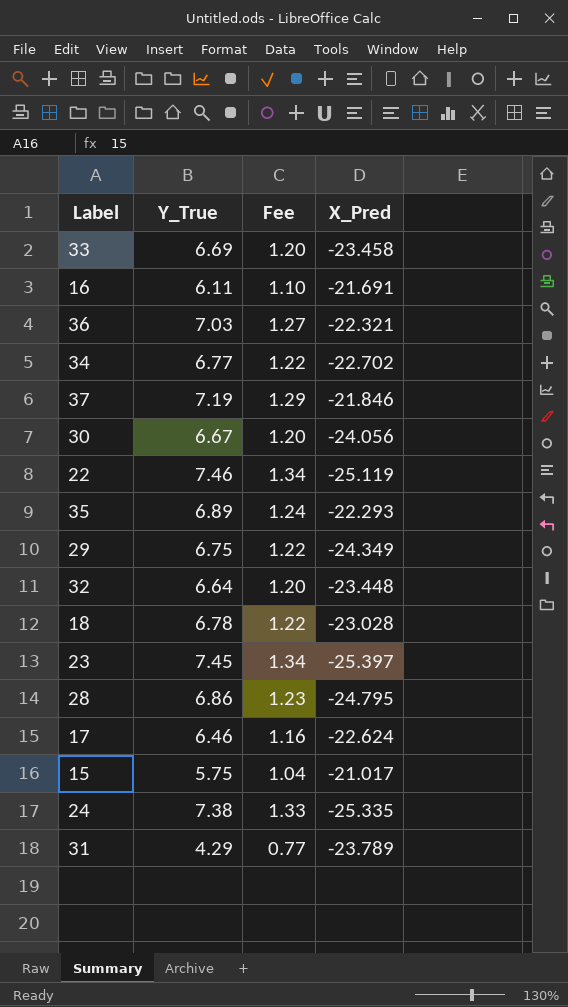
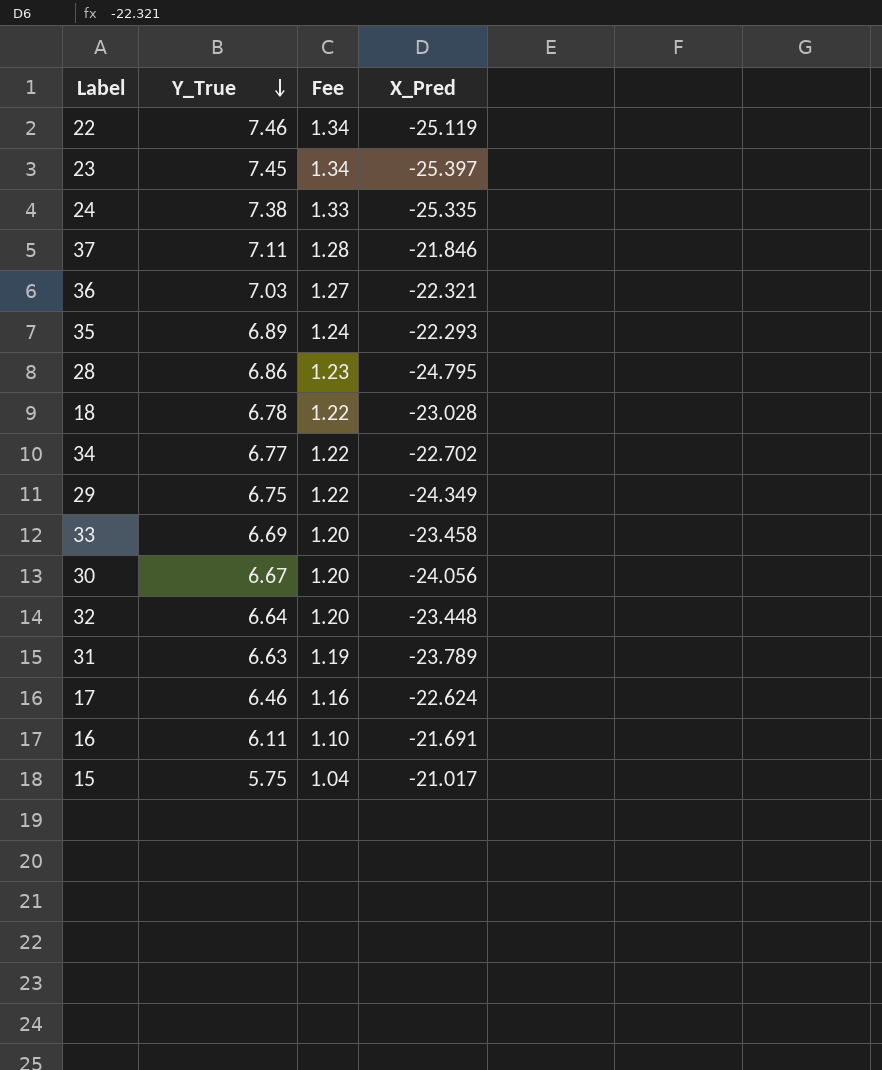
row order: none -> Y_True descending
37 | Y_True: 7.19 -> 7.11
37 | Fee: 1.29 -> 1.28
31 | Y_True: 4.29 -> 6.63
31 | Fee: 0.77 -> 1.19

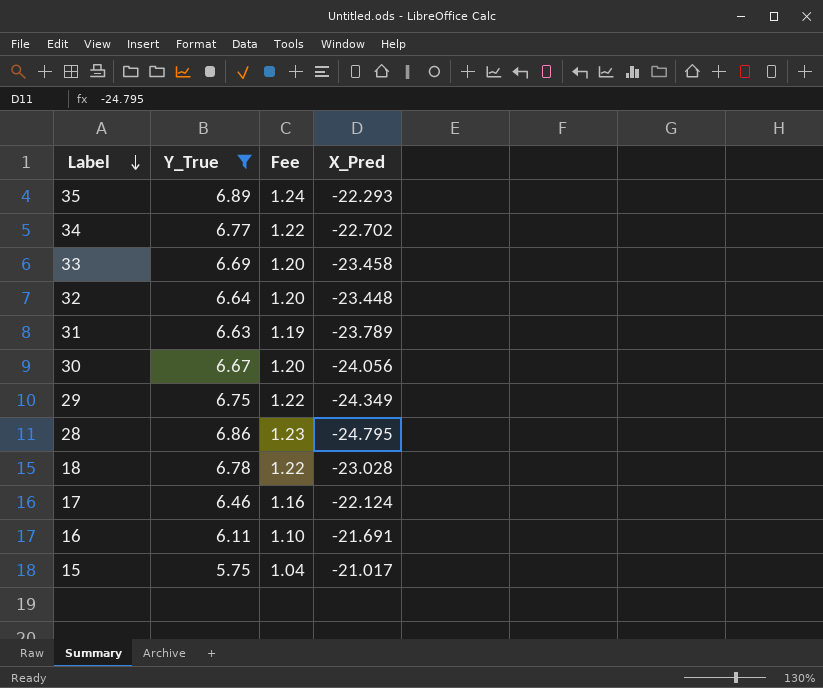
filter: none -> Y_True <= 6.89
row order: Y_True descending -> Label descending
17 | X_Pred: -22.624 -> -22.124

